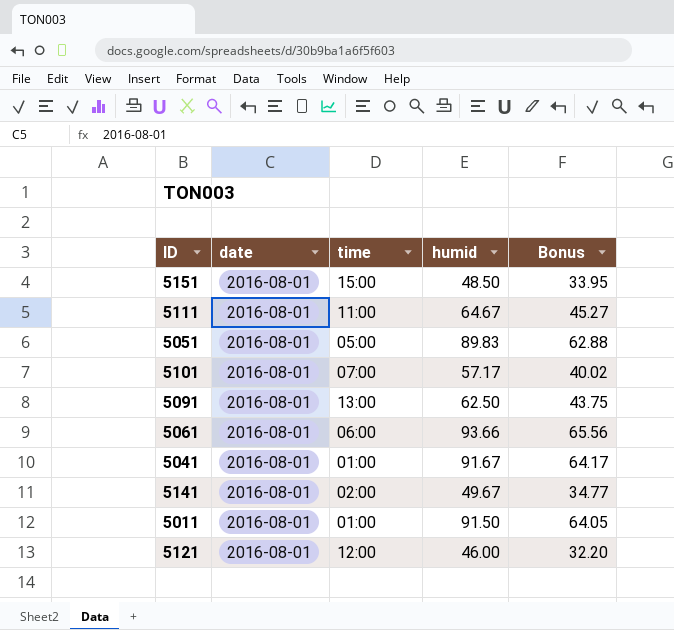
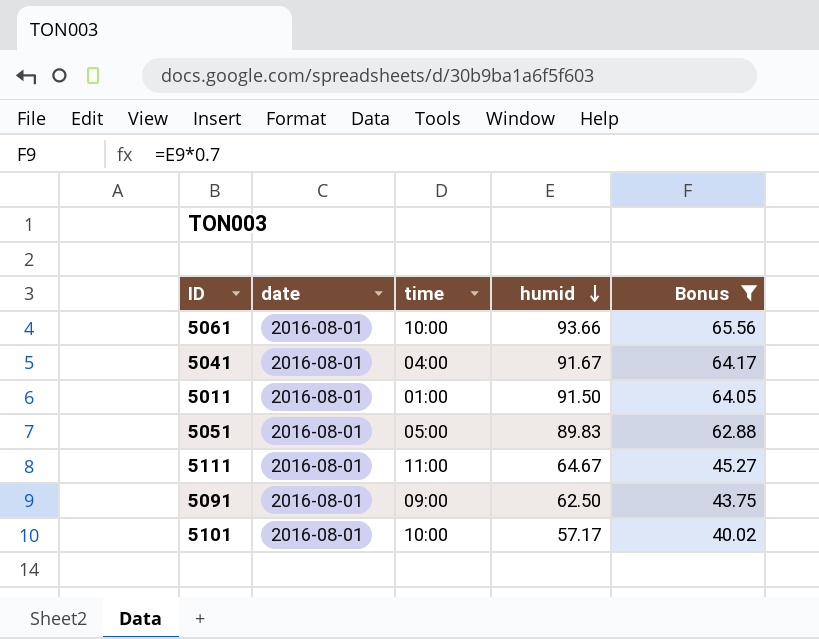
filter: none -> Bonus >= 40.02
row order: none -> humid descending
5061 | time: 06:00 -> 10:00
5041 | time: 01:00 -> 04:00
5091 | time: 13:00 -> 09:00
5101 | time: 07:00 -> 10:00

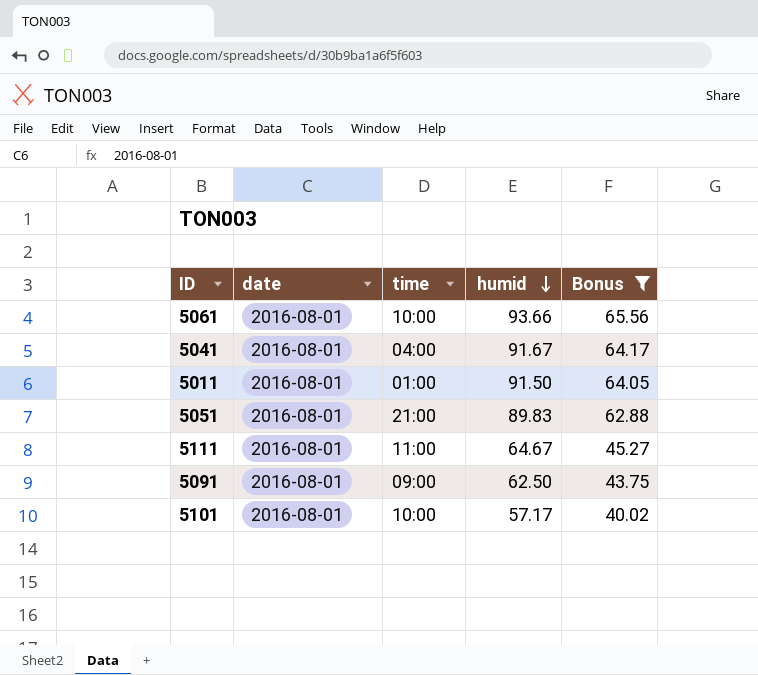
5051 | time: 05:00 -> 21:00

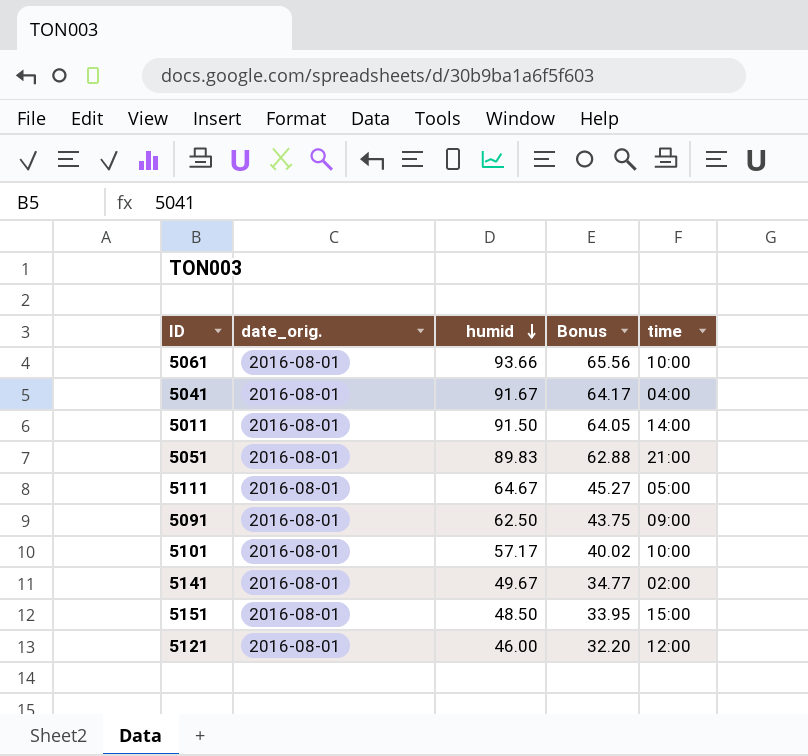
filter: Bonus >= 40.02 -> none
column name: date -> date_orig.
column time | position: 3 -> 5
5011 | time: 01:00 -> 14:00
5111 | time: 11:00 -> 05:00

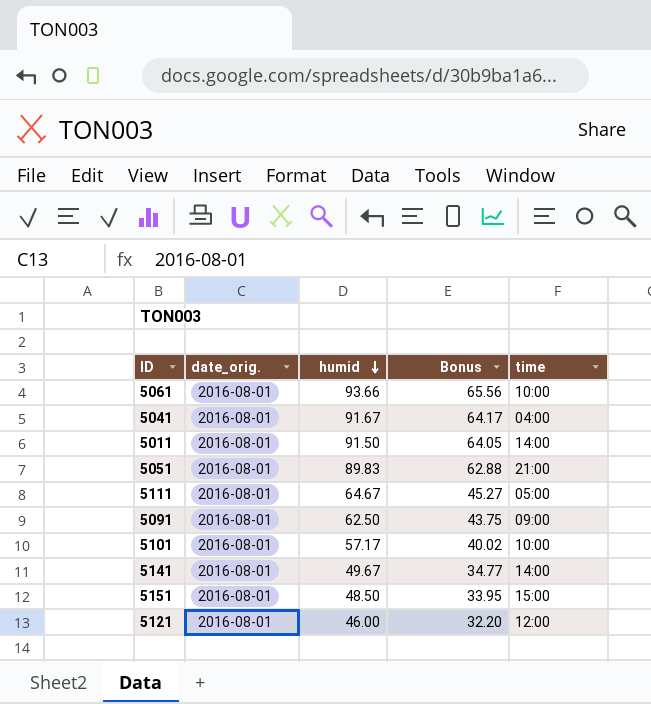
5141 | time: 02:00 -> 14:00

